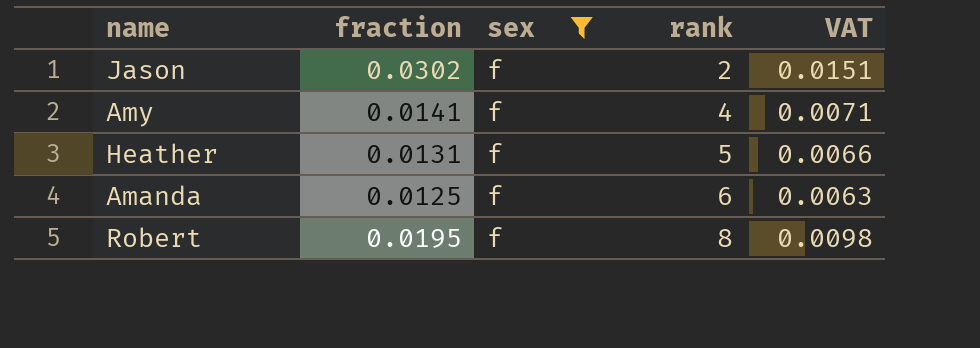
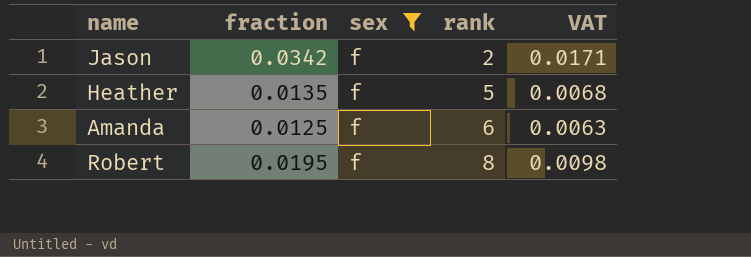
row Amy: 0.0141 | f | 4 | 0.0071 -> none
Jason | fraction: 0.0302 -> 0.0342
Jason | VAT: 0.0151 -> 0.0171
Heather | fraction: 0.0131 -> 0.0135
Heather | VAT: 0.0066 -> 0.0068

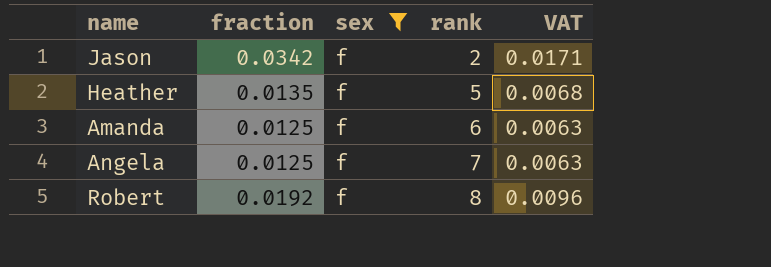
row Angela: none -> 0.0125 | f | 7 | 0.0063
Robert | fraction: 0.0195 -> 0.0192
Robert | VAT: 0.0098 -> 0.0096

